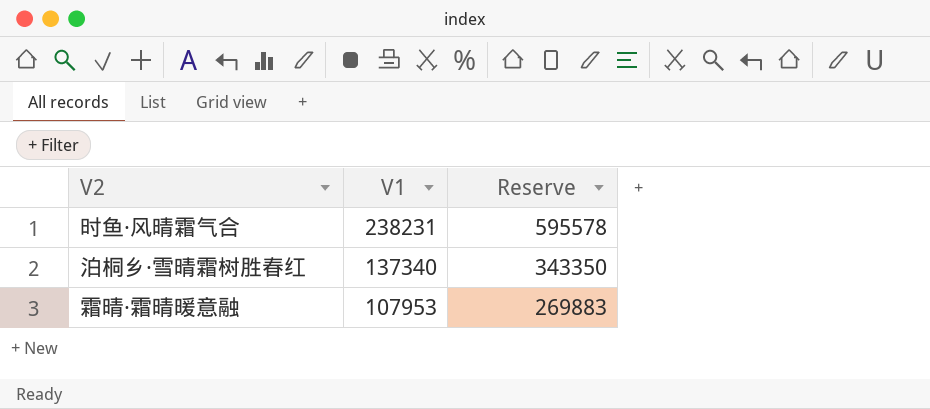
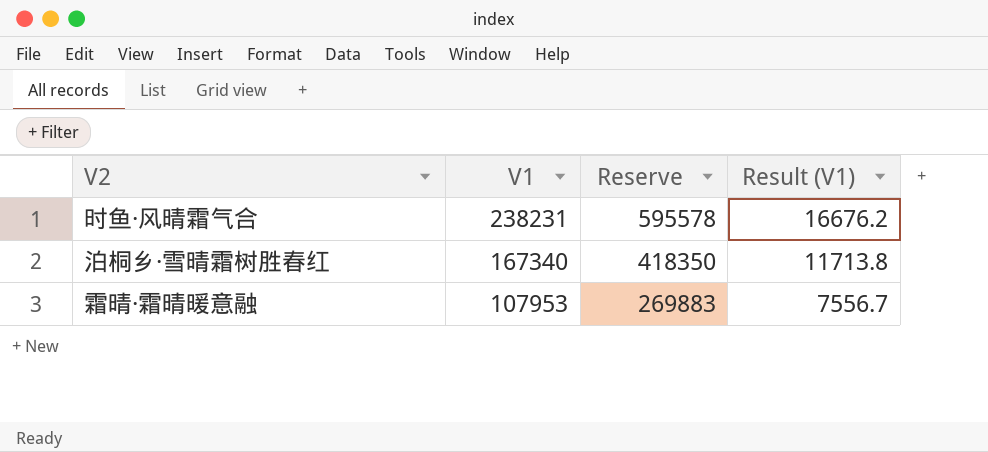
column Result (V1) | formula: none -> [V1] * 0.07
泊桐乡·雪晴霜树胜春红 | V1: 137340 -> 167340
泊桐乡·雪晴霜树胜春红 | Reserve: 343350 -> 418350

